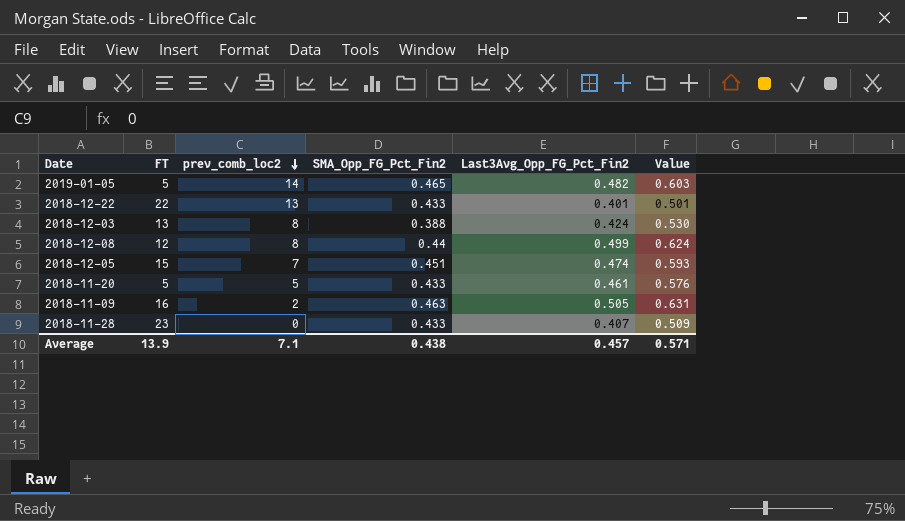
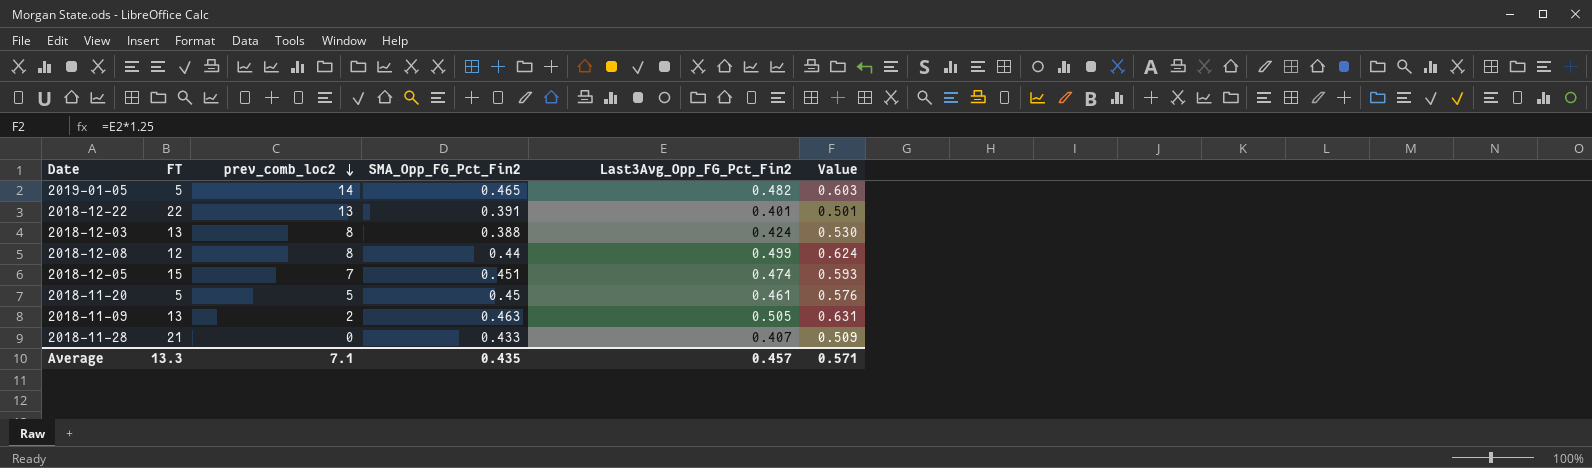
2018-12-22 | SMA_Opp_FG_Pct_Fin2: 0.433 -> 0.391
2018-11-20 | SMA_Opp_FG_Pct_Fin2: 0.433 -> 0.45
2018-11-09 | FT: 16 -> 13
2018-11-28 | FT: 23 -> 21
Average | FT: 13.9 -> 13.3
Average | SMA_Opp_FG_Pct_Fin2: 0.438 -> 0.435

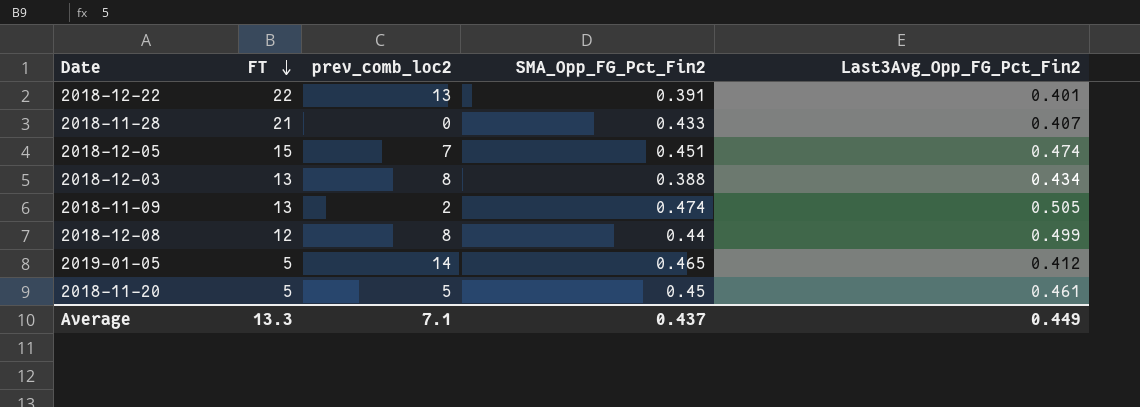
row order: prev_comb_loc2 descending -> FT descending
column Value | formula: [Last3Avg_Opp_FG_Pct_Fin2] * 1.25 -> none
2018-12-03 | Last3Avg_Opp_FG_Pct_Fin2: 0.424 -> 0.434
2018-11-09 | SMA_Opp_FG_Pct_Fin2: 0.463 -> 0.474
2019-01-05 | Last3Avg_Opp_FG_Pct_Fin2: 0.482 -> 0.412
Average | SMA_Opp_FG_Pct_Fin2: 0.435 -> 0.437
Average | Last3Avg_Opp_FG_Pct_Fin2: 0.457 -> 0.449

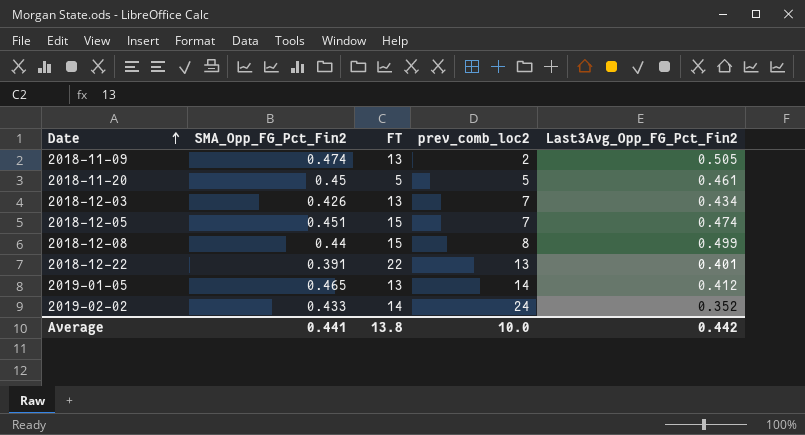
row order: FT descending -> Date ascending
column SMA_Opp_FG_Pct_Fin2 | position: 4 -> 2
row 2018-11-28: 21 | 0 | 0.433 | 0.407 -> none
2018-12-03 | SMA_Opp_FG_Pct_Fin2: 0.388 -> 0.426
2018-12-03 | prev_comb_loc2: 8 -> 7
2018-12-08 | FT: 12 -> 15
2019-01-05 | FT: 5 -> 13
row 2019-02-02: none -> 0.433 | 14 | 24 | 0.352
Average | SMA_Opp_FG_Pct_Fin2: 0.437 -> 0.441
Average | FT: 13.3 -> 13.8
Average | prev_comb_loc2: 7.1 -> 10.0
Average | Last3Avg_Opp_FG_Pct_Fin2: 0.449 -> 0.442

